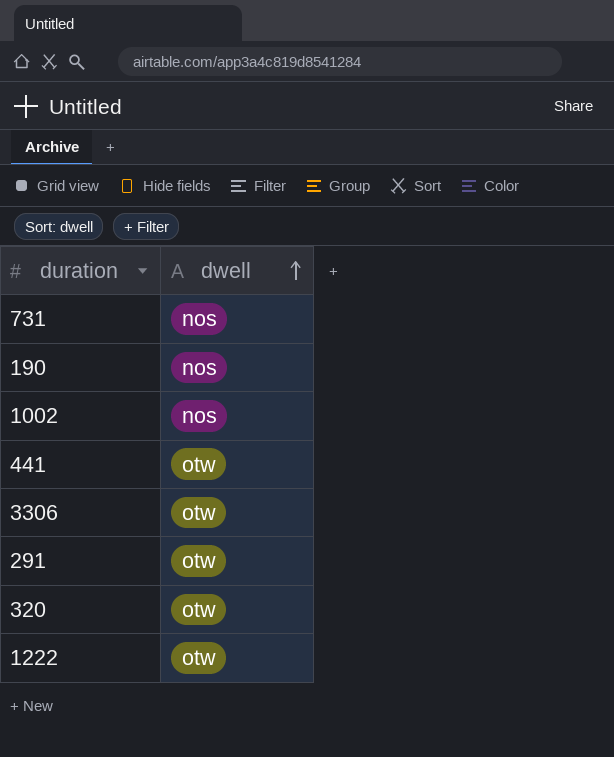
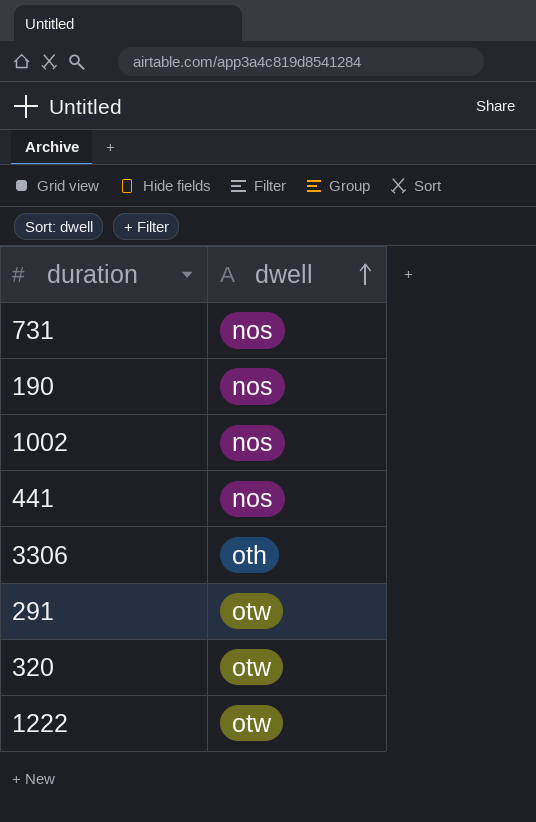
441 | dwell: otw -> nos
3306 | dwell: otw -> oth

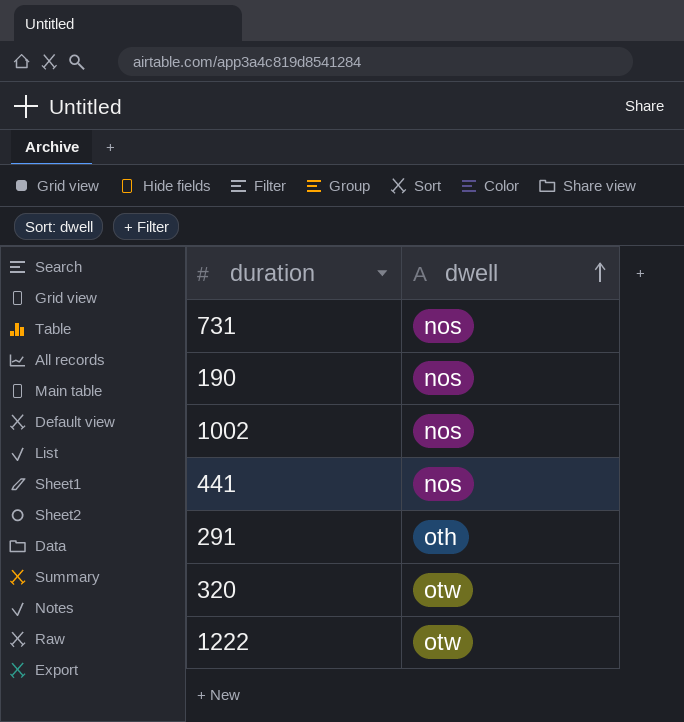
row 3306: oth -> none
291 | dwell: otw -> oth

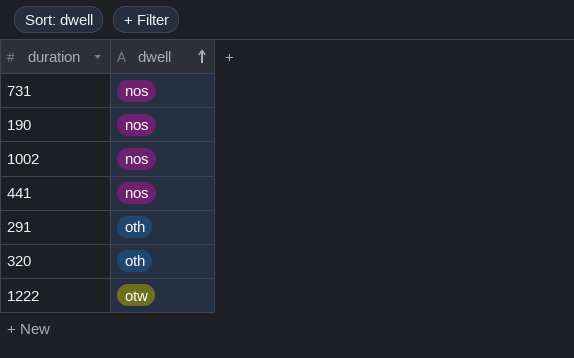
320 | dwell: otw -> oth

